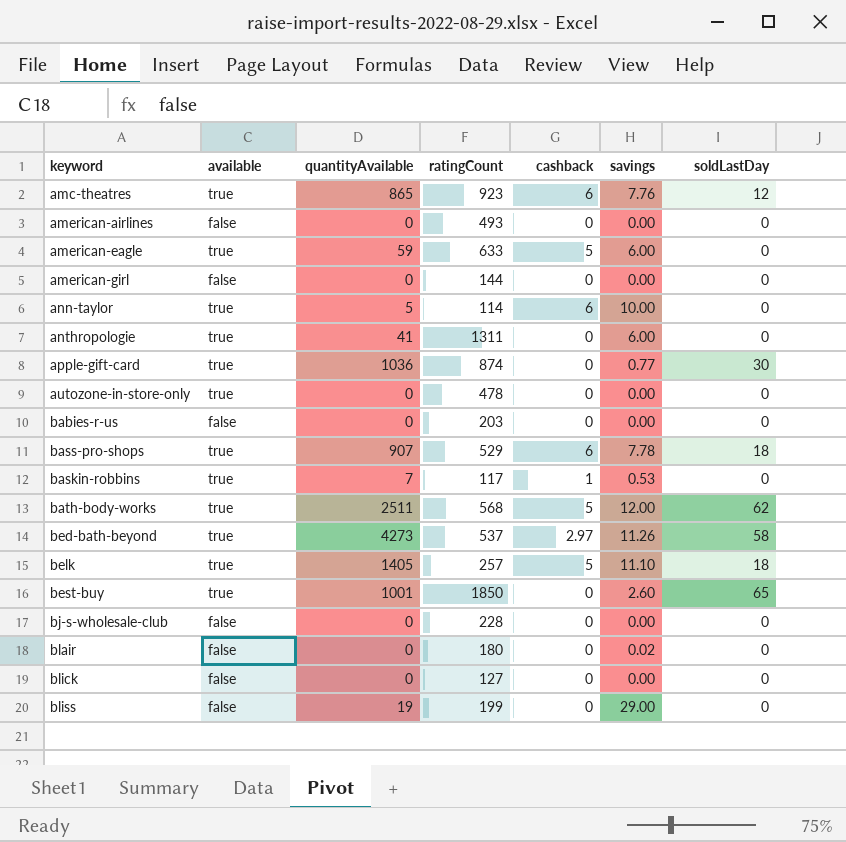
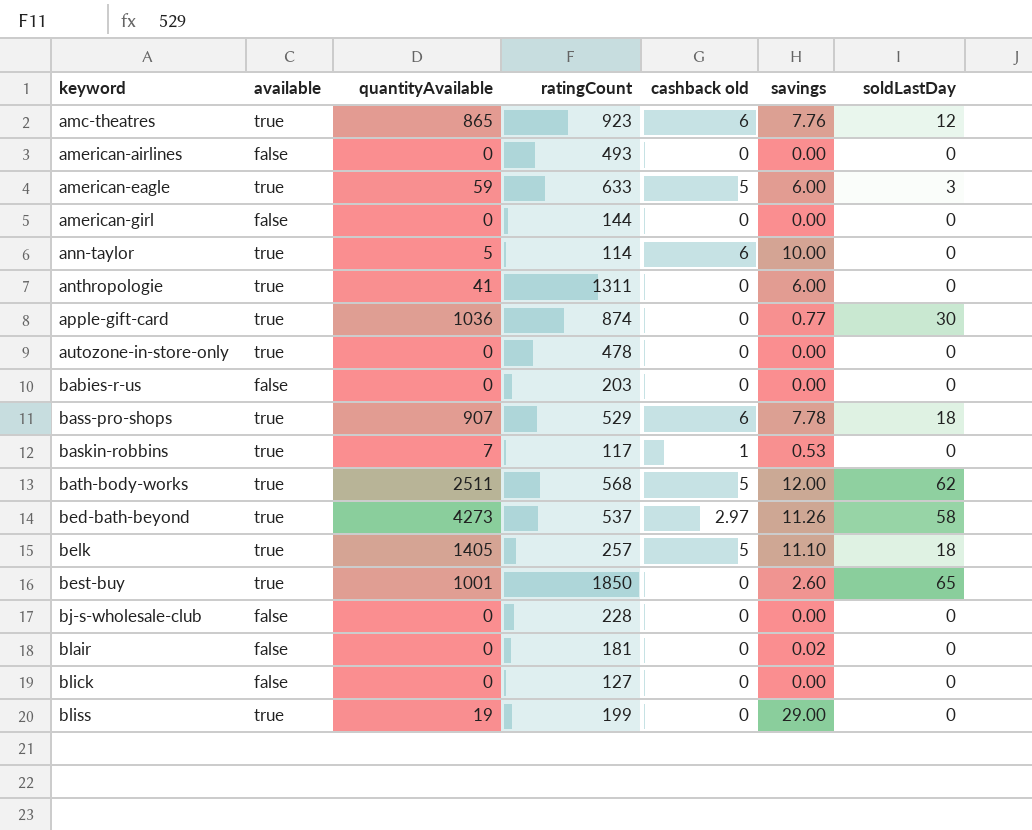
column name: cashback -> cashback old
american-eagle | soldLastDay: 0 -> 3
blair | ratingCount: 180 -> 181
bliss | available: false -> true

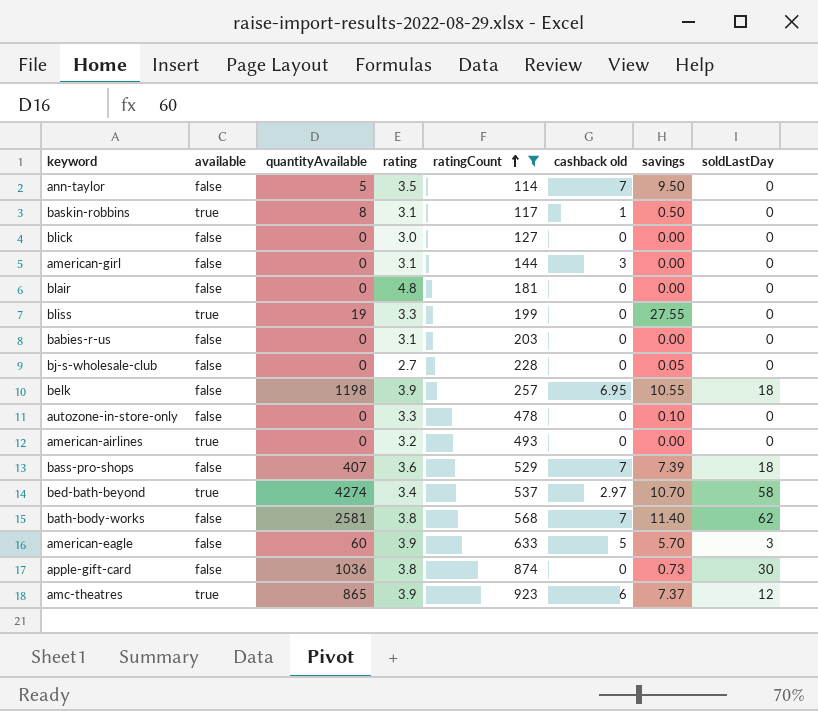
filter: none -> ratingCount <= 923
row order: none -> ratingCount ascending
column rating | position: none -> 4
ann-taylor | available: true -> false
ann-taylor | cashback old: 6 -> 7
ann-taylor | savings: 10.00 -> 9.50
baskin-robbins | quantityAvailable: 7 -> 8
baskin-robbins | savings: 0.53 -> 0.50
american-girl | cashback old: 0 -> 3
blair | savings: 0.02 -> 0.00
bliss | savings: 29.00 -> 27.55
bj-s-wholesale-club | savings: 0.00 -> 0.05
belk | available: true -> false
belk | quantityAvailable: 1405 -> 1198
belk | cashback old: 5 -> 6.95
belk | savings: 11.10 -> 10.55
autozone-in-store-only | available: true -> false
autozone-in-store-only | savings: 0.00 -> 0.10
american-airlines | available: false -> true
bass-pro-shops | available: true -> false
bass-pro-shops | quantityAvailable: 907 -> 407
bass-pro-shops | cashback old: 6 -> 7
bass-pro-shops | savings: 7.78 -> 7.39
bed-bath-beyond | quantityAvailable: 4273 -> 4274
bed-bath-beyond | savings: 11.26 -> 10.70
bath-body-works | available: true -> false
bath-body-works | quantityAvailable: 2511 -> 2581
bath-body-works | cashback old: 5 -> 7
bath-body-works | savings: 12.00 -> 11.40
american-eagle | available: true -> false
american-eagle | quantityAvailable: 59 -> 60
american-eagle | savings: 6.00 -> 5.70
apple-gift-card | available: true -> false
apple-gift-card | savings: 0.77 -> 0.73
amc-theatres | savings: 7.76 -> 7.37

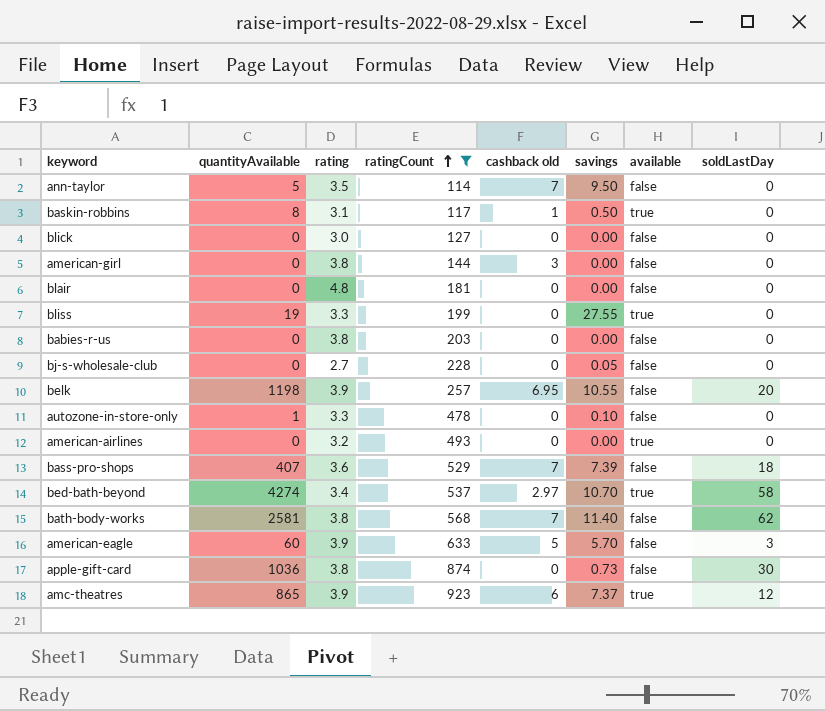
column available | position: 2 -> 7
american-girl | rating: 3.1 -> 3.8
babies-r-us | rating: 3.1 -> 3.8
belk | soldLastDay: 18 -> 20
autozone-in-store-only | quantityAvailable: 0 -> 1

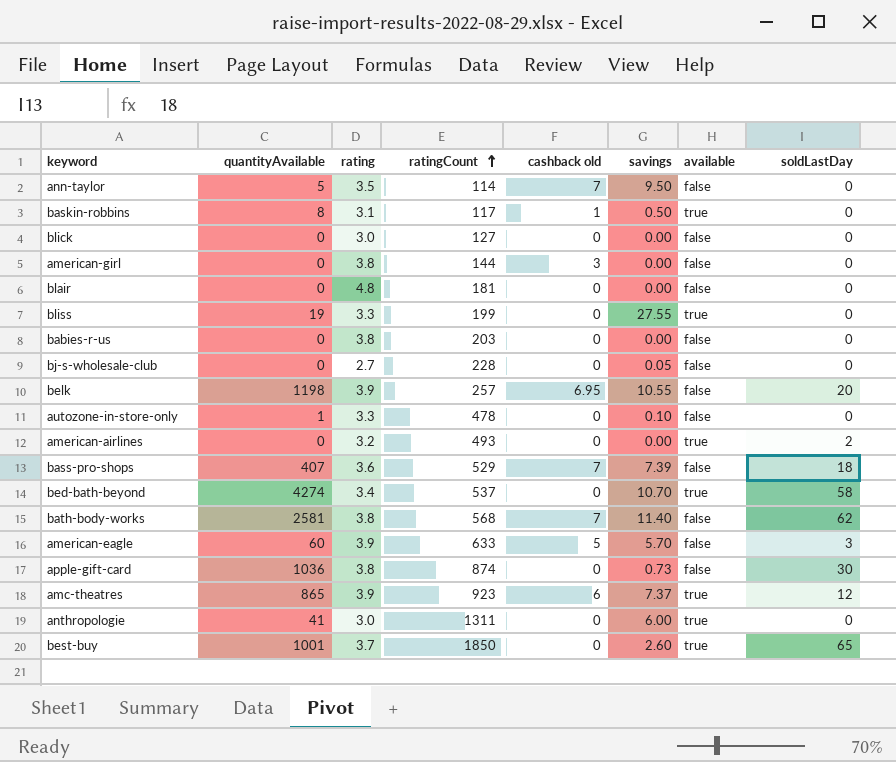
filter: ratingCount <= 923 -> none
american-airlines | soldLastDay: 0 -> 2
bed-bath-beyond | cashback old: 2.97 -> 0

